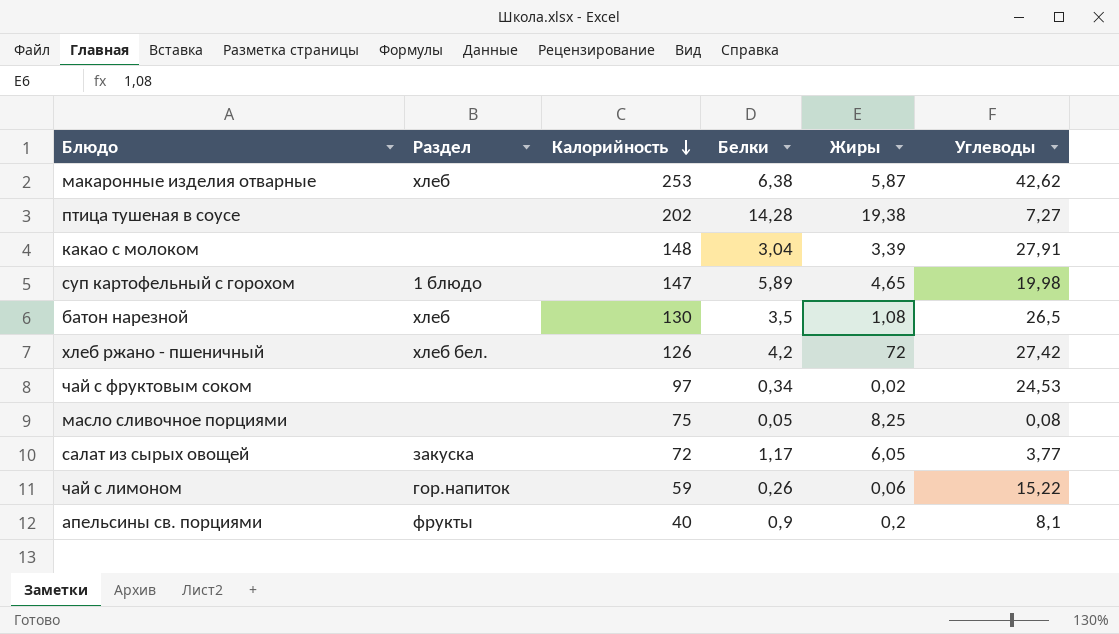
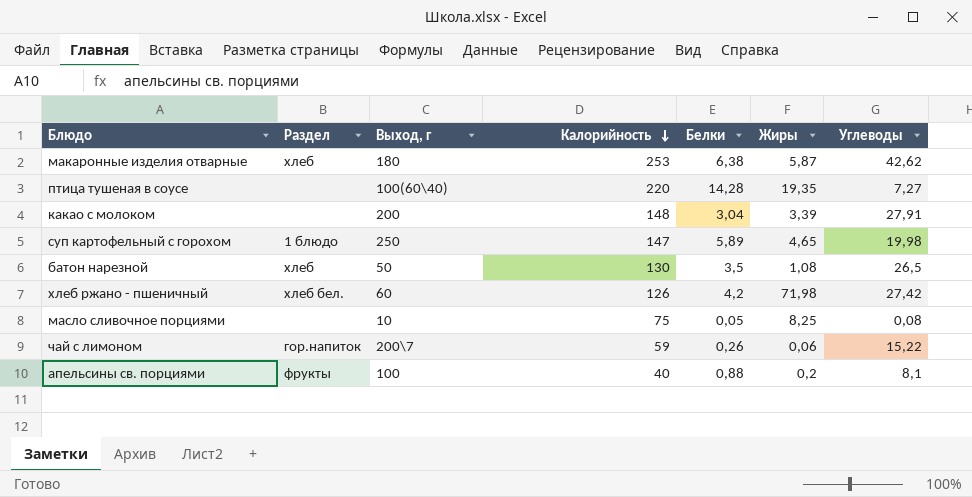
column Выход, г | position: none -> 3
row чай с фруктовым соком: none | 97 | 0,34 | 0,02 | 24,53 -> none
row салат из сырых овощей: закуска | 72 | 1,17 | 6,05 | 3,77 -> none
птица тушеная в соусе | Калорийность: 202 -> 220
птица тушеная в соусе | Жиры: 19,38 -> 19,35
хлеб ржано - пшеничный | Жиры: 72 -> 71,98
апельсины св. порциями | Белки: 0,9 -> 0,88

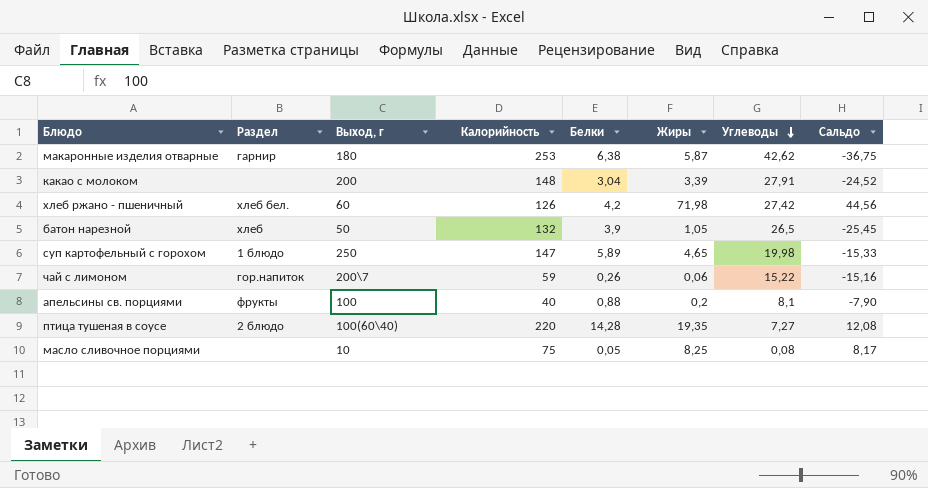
row order: Калорийность descending -> Углеводы descending
column Сальдо | formula: none -> [Жиры] - [Углеводы]
макаронные изделия отварные | Раздел: хлеб -> гарнир
батон нарезной | Калорийность: 130 -> 132
батон нарезной | Белки: 3,5 -> 3,9
батон нарезной | Жиры: 1,08 -> 1,05
птица тушеная в соусе | Раздел: none -> 2 блюдо

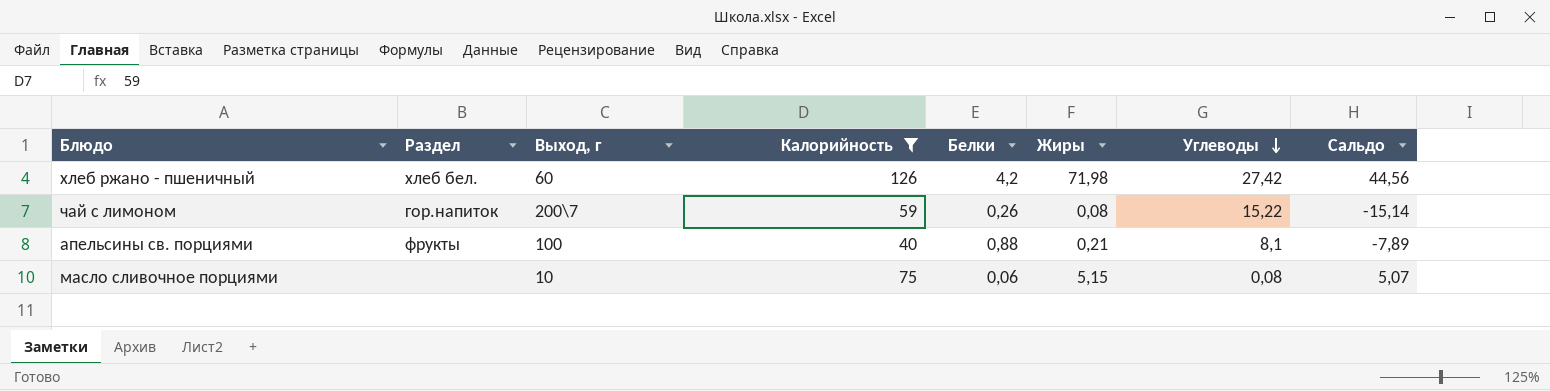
filter: none -> Калорийность <= 126
чай с лимоном | Жиры: 0,06 -> 0,08
чай с лимоном | Сальдо: -15,16 -> -15,14
апельсины св. порциями | Жиры: 0,2 -> 0,21
апельсины св. порциями | Сальдо: -7,90 -> -7,89
масло сливочное порциями | Белки: 0,05 -> 0,06
масло сливочное порциями | Жиры: 8,25 -> 5,15
масло сливочное порциями | Сальдо: 8,17 -> 5,07

